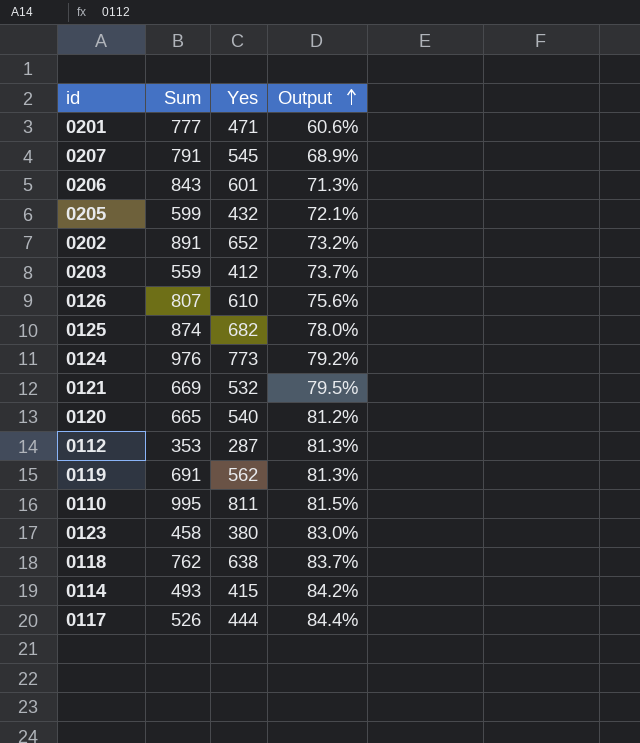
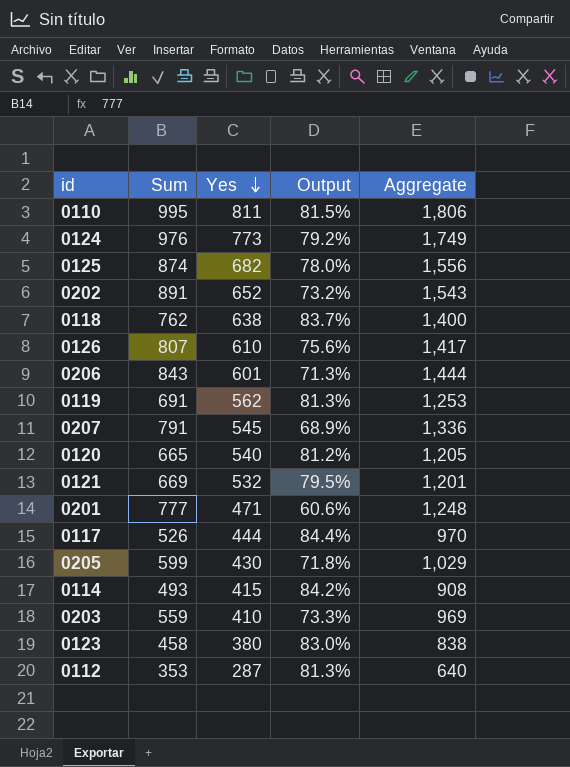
row order: Output ascending -> Yes descending
column Aggregate | formula: none -> [Sum] + [Yes]
0205 | Yes: 432 -> 430
0205 | Output: 72.1% -> 71.8%
0203 | Yes: 412 -> 410
0203 | Output: 73.7% -> 73.3%

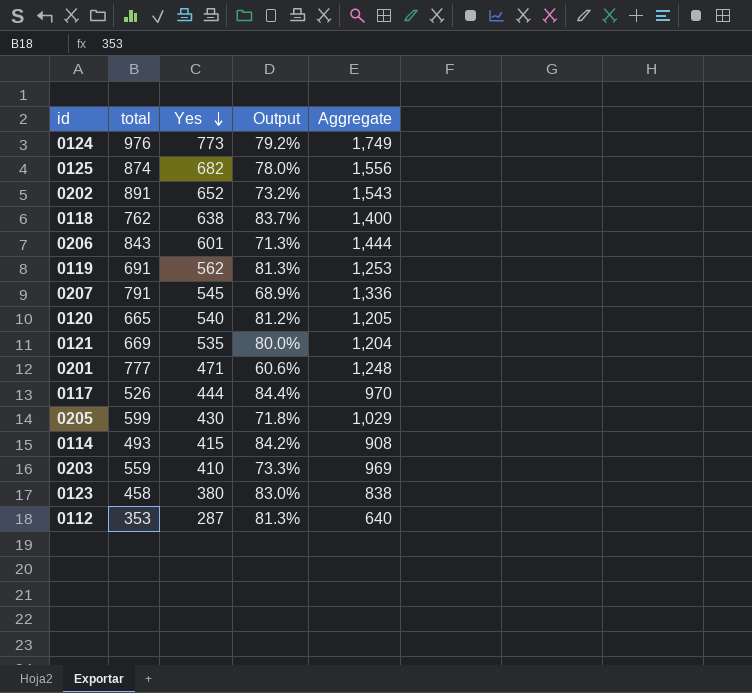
column name: Sum -> total
row 0110: 995 | 811 | 81.5% | 1,806 -> none
row 0126: 807 | 610 | 75.6% | 1,417 -> none
0121 | Yes: 532 -> 535
0121 | Output: 79.5% -> 80.0%
0121 | Aggregate: 1,201 -> 1,204

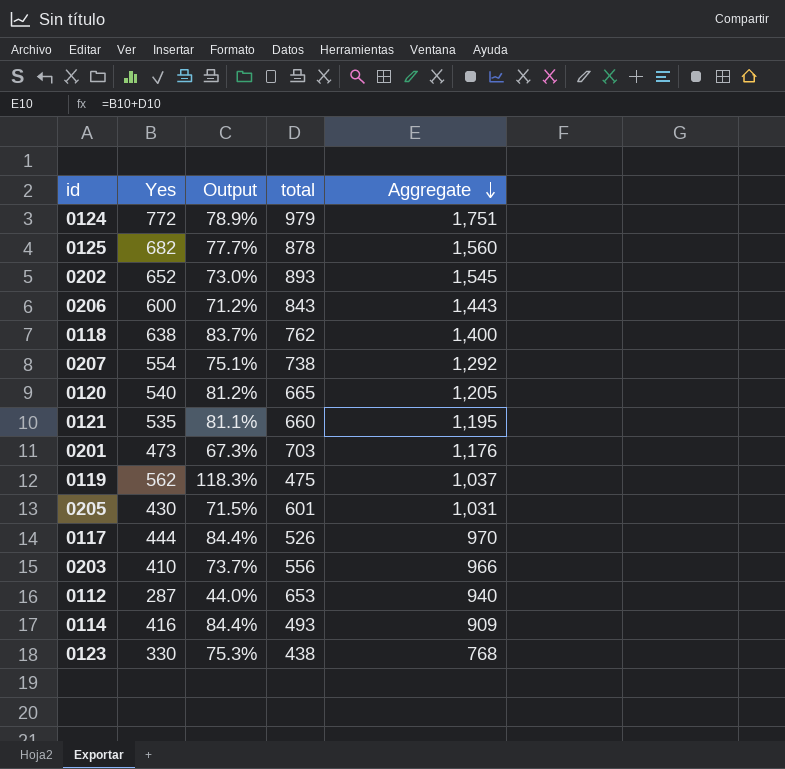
row order: Yes descending -> Aggregate descending
column total | position: 2 -> 4
0124 | Yes: 773 -> 772
0124 | Output: 79.2% -> 78.9%
0124 | total: 976 -> 979
0124 | Aggregate: 1,749 -> 1,751
0125 | Output: 78.0% -> 77.7%
0125 | total: 874 -> 878
0125 | Aggregate: 1,556 -> 1,560
0202 | Output: 73.2% -> 73.0%
0202 | total: 891 -> 893
0202 | Aggregate: 1,543 -> 1,545
0206 | Yes: 601 -> 600
0206 | Output: 71.3% -> 71.2%
0206 | Aggregate: 1,444 -> 1,443
0207 | Yes: 545 -> 554
0207 | Output: 68.9% -> 75.1%
0207 | total: 791 -> 738
0207 | Aggregate: 1,336 -> 1,292
0121 | Output: 80.0% -> 81.1%
0121 | total: 669 -> 660
0121 | Aggregate: 1,204 -> 1,195
0201 | Yes: 471 -> 473
0201 | Output: 60.6% -> 67.3%
0201 | total: 777 -> 703
0201 | Aggregate: 1,248 -> 1,176
0119 | Output: 81.3% -> 118.3%
0119 | total: 691 -> 475
0119 | Aggregate: 1,253 -> 1,037
0205 | Output: 71.8% -> 71.5%
0205 | total: 599 -> 601
0205 | Aggregate: 1,029 -> 1,031
0203 | Output: 73.3% -> 73.7%
0203 | total: 559 -> 556
0203 | Aggregate: 969 -> 966
0112 | Output: 81.3% -> 44.0%
0112 | total: 353 -> 653
0112 | Aggregate: 640 -> 940
0114 | Yes: 415 -> 416
0114 | Output: 84.2% -> 84.4%
0114 | Aggregate: 908 -> 909
0123 | Yes: 380 -> 330
0123 | Output: 83.0% -> 75.3%
0123 | total: 458 -> 438
0123 | Aggregate: 838 -> 768

